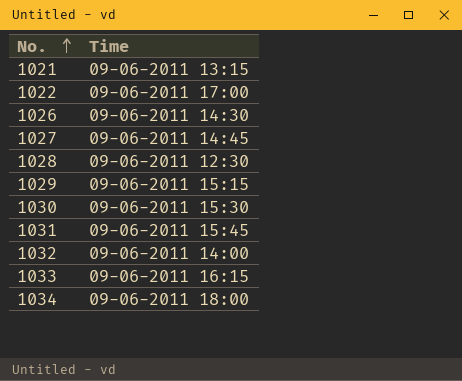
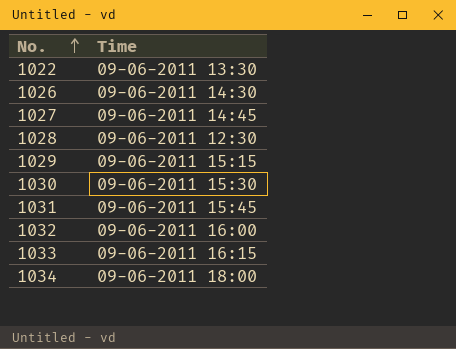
row 1021: 09-06-2011 13:15 -> none
1022 | Time: 09-06-2011 17:00 -> 09-06-2011 13:30
1032 | Time: 09-06-2011 14:00 -> 09-06-2011 16:00

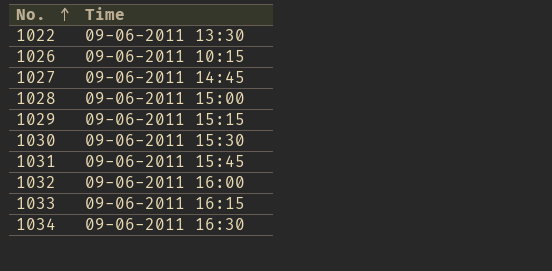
1026 | Time: 09-06-2011 14:30 -> 09-06-2011 10:15
1028 | Time: 09-06-2011 12:30 -> 09-06-2011 15:00
1034 | Time: 09-06-2011 18:00 -> 09-06-2011 16:30

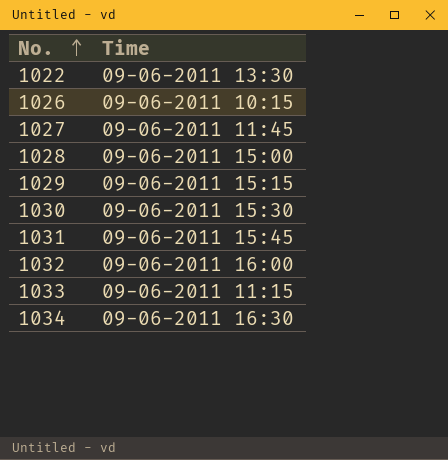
1027 | Time: 09-06-2011 14:45 -> 09-06-2011 11:45
1033 | Time: 09-06-2011 16:15 -> 09-06-2011 11:15

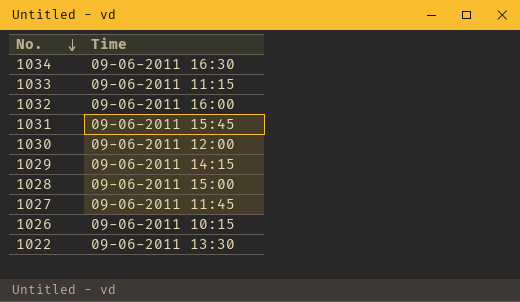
row order: No. ascending -> No. descending
1030 | Time: 09-06-2011 15:30 -> 09-06-2011 12:00
1029 | Time: 09-06-2011 15:15 -> 09-06-2011 14:15

